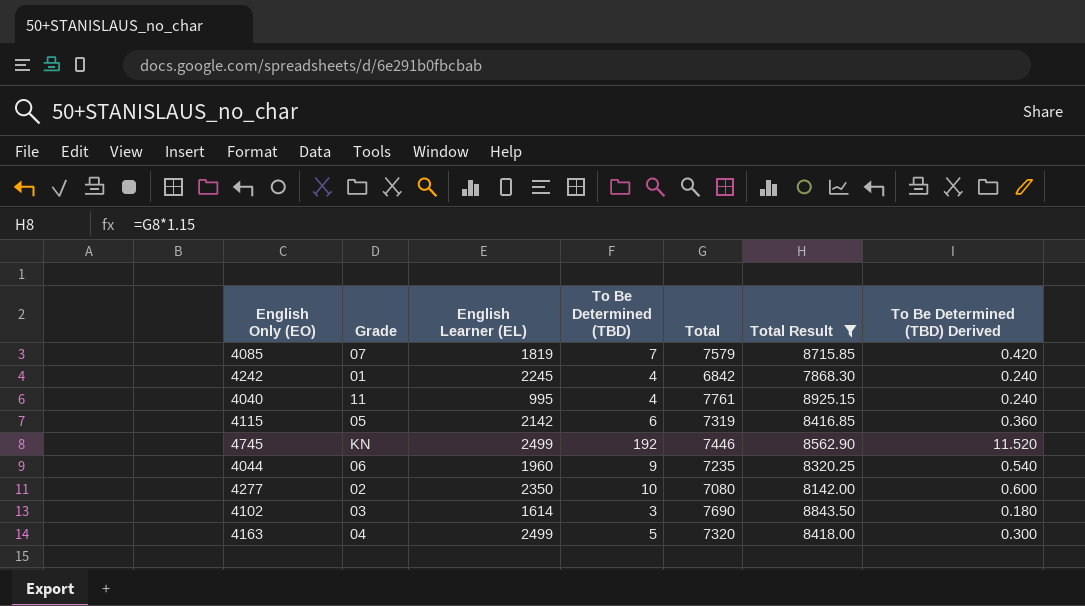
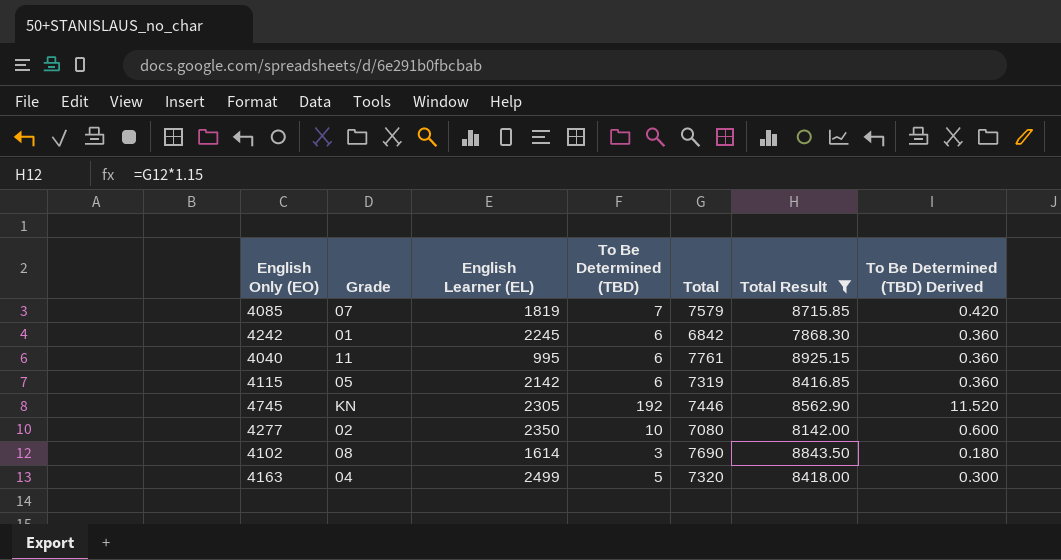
row 4044: 06 | 1960 | 9 | 7235 | 8320.25 | 0.540 -> none
4242 | To Be Determined (TBD): 4 -> 6
4242 | To Be Determined (TBD) Derived: 0.240 -> 0.360
4040 | To Be Determined (TBD): 4 -> 6
4040 | To Be Determined (TBD) Derived: 0.240 -> 0.360
4745 | English Learner (EL): 2499 -> 2305
4102 | Grade: 03 -> 08

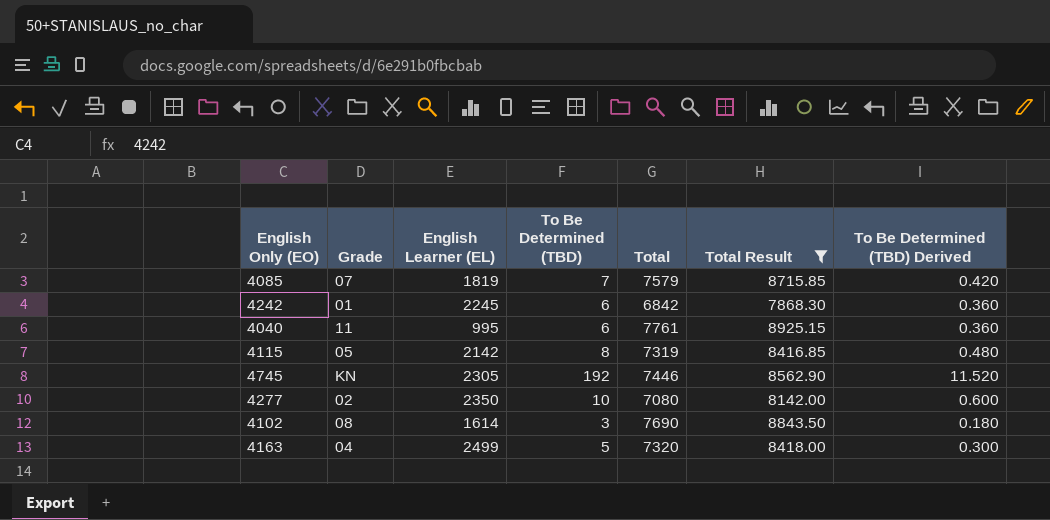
4115 | To Be Determined (TBD): 6 -> 8
4115 | To Be Determined (TBD) Derived: 0.360 -> 0.480

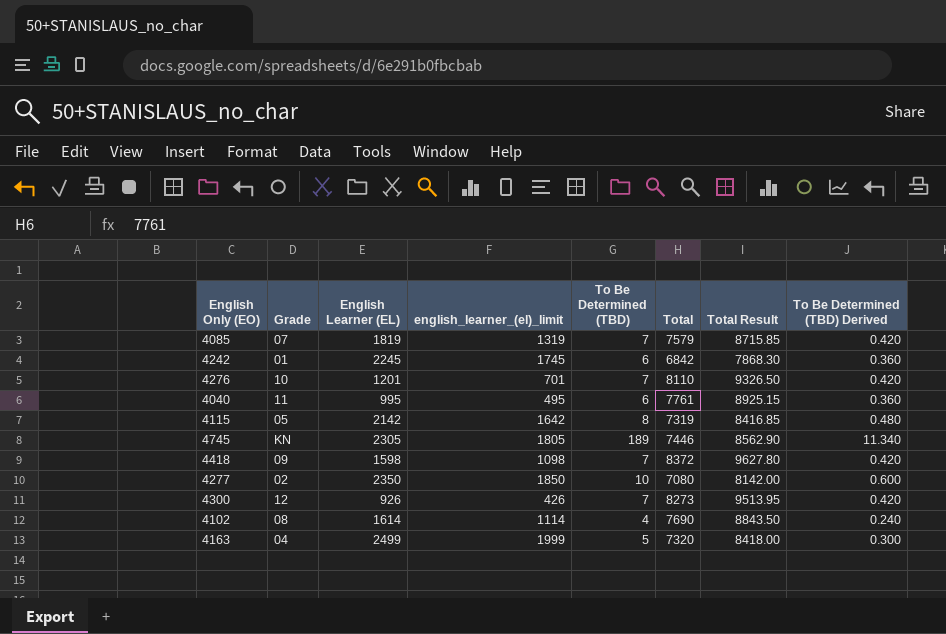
filter: Total Result <= 8925.15 -> none
column english_learner_(el)_limit | formula: none -> [English Learner (EL)] - 500
4745 | To Be Determined (TBD): 192 -> 189
4745 | To Be Determined (TBD) Derived: 11.520 -> 11.340
4102 | To Be Determined (TBD): 3 -> 4
4102 | To Be Determined (TBD) Derived: 0.180 -> 0.240

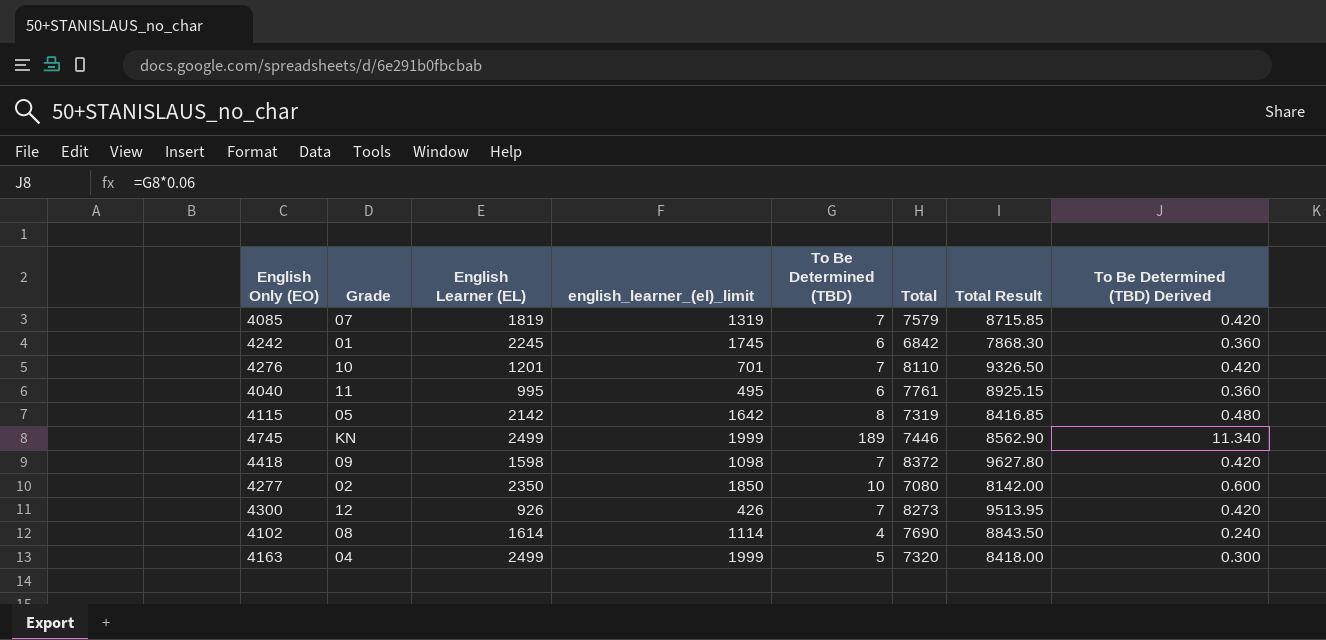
4745 | English Learner (EL): 2305 -> 2499
4745 | english_learner_(el)_limit: 1805 -> 1999

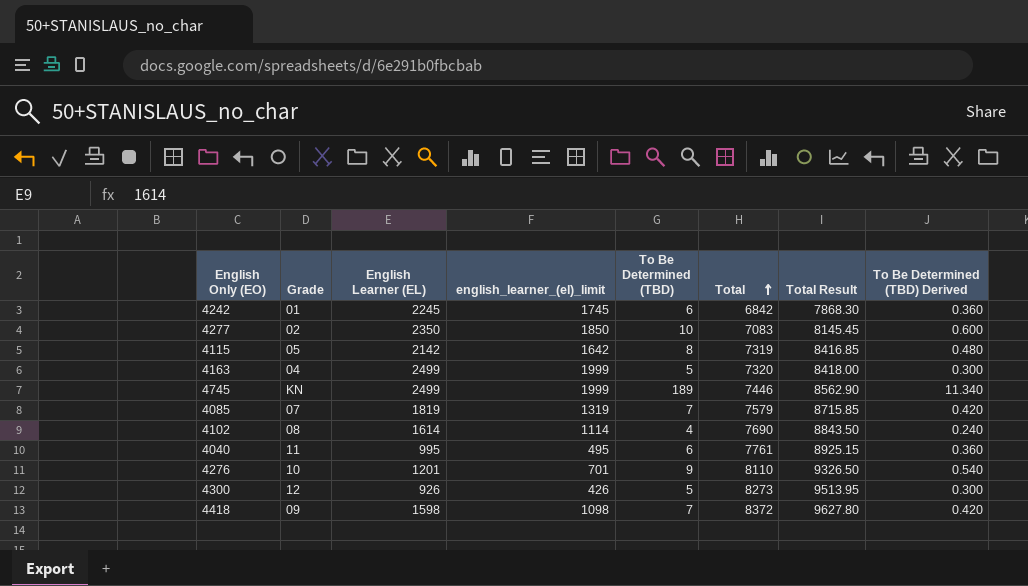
row order: none -> Total ascending
4277 | Total: 7080 -> 7083
4277 | Total Result: 8142.00 -> 8145.45
4276 | To Be Determined (TBD): 7 -> 9
4276 | To Be Determined (TBD) Derived: 0.420 -> 0.540
4300 | To Be Determined (TBD): 7 -> 5
4300 | To Be Determined (TBD) Derived: 0.420 -> 0.300

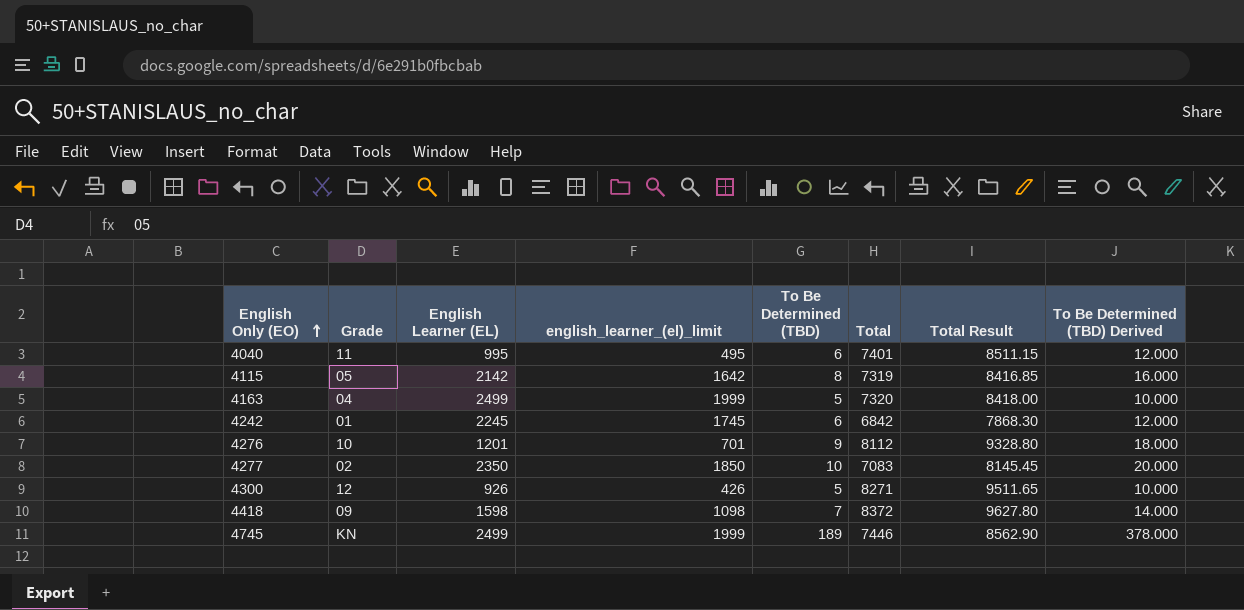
row order: Total ascending -> English Only (EO) ascending
column To Be Determined (TBD) Derived | formula: [To Be Determined (TBD)] * 0.06 -> [To Be Determined (TBD)] * 2
row 4085: 07 | 1819 | 1319 | 7 | 7579 | 8715.85 | 0.420 -> none
row 4102: 08 | 1614 | 1114 | 4 | 7690 | 8843.50 | 0.240 -> none
4040 | Total: 7761 -> 7401
4040 | Total Result: 8925.15 -> 8511.15
4276 | Total: 8110 -> 8112
4276 | Total Result: 9326.50 -> 9328.80
4300 | Total: 8273 -> 8271
4300 | Total Result: 9513.95 -> 9511.65

